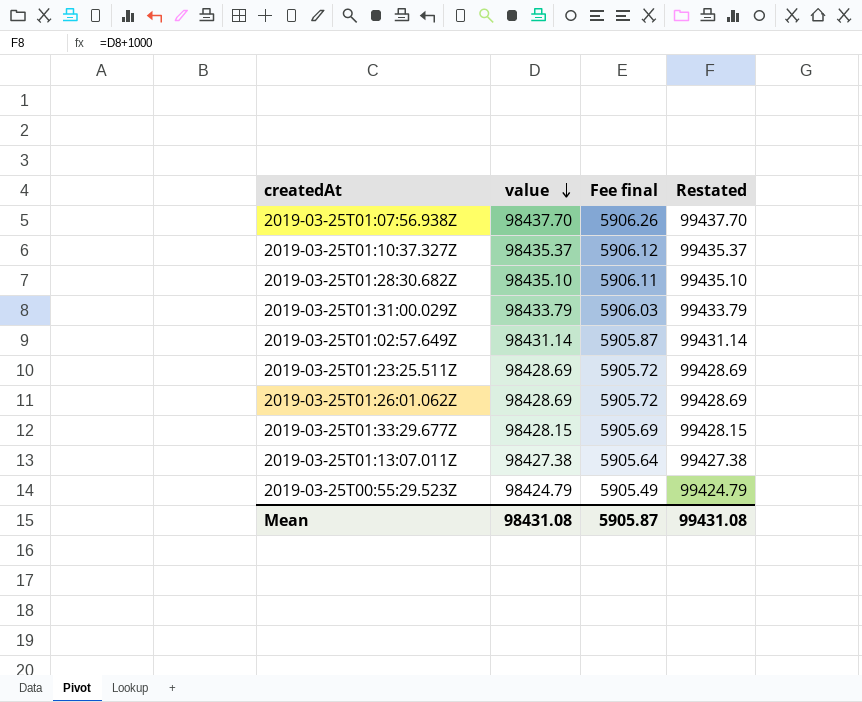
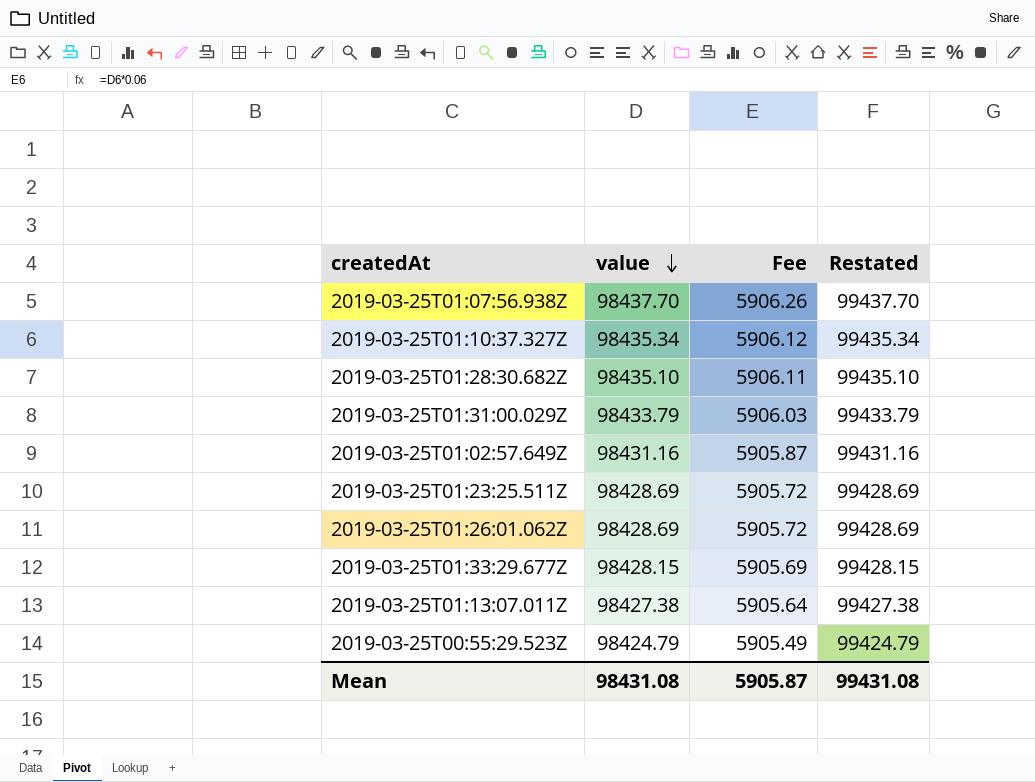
column name: Fee final -> Fee
2019-03-25T01:10:37.327Z | value: 98435.37 -> 98435.34
2019-03-25T01:10:37.327Z | Restated: 99435.37 -> 99435.34
2019-03-25T01:02:57.649Z | value: 98431.14 -> 98431.16
2019-03-25T01:02:57.649Z | Restated: 99431.14 -> 99431.16

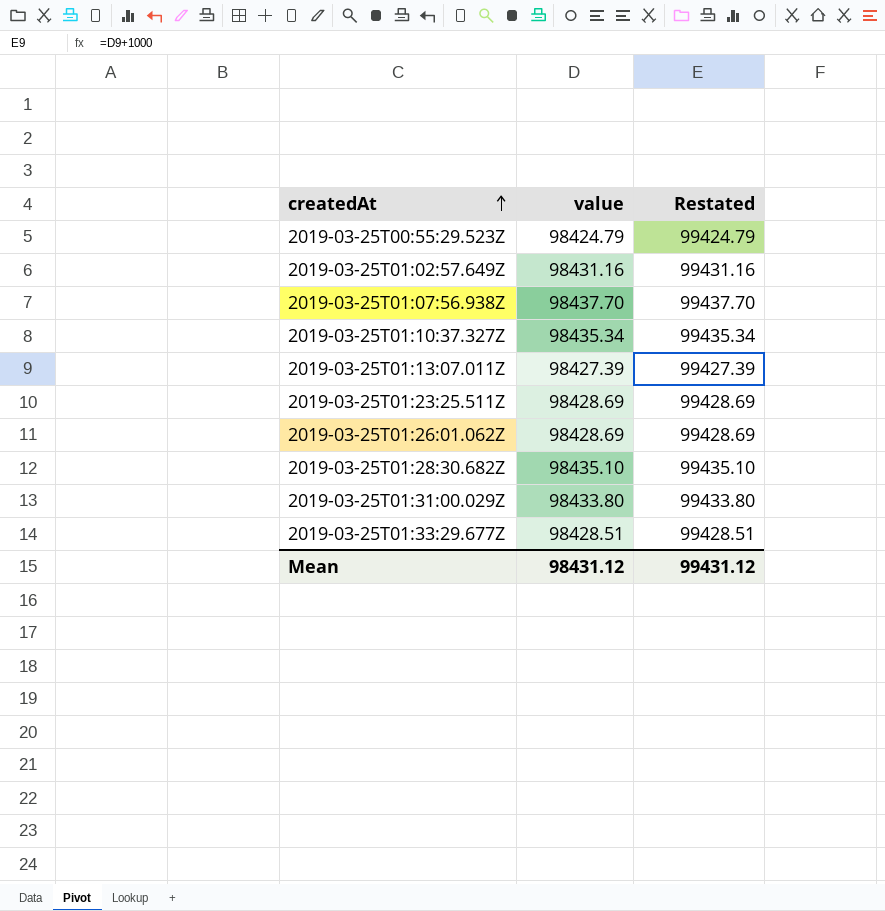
row order: value descending -> createdAt ascending
column Fee | formula: [value] * 0.06 -> none
2019-03-25T01:13:07.011Z | value: 98427.38 -> 98427.39
2019-03-25T01:13:07.011Z | Restated: 99427.38 -> 99427.39
2019-03-25T01:31:00.029Z | value: 98433.79 -> 98433.80
2019-03-25T01:31:00.029Z | Restated: 99433.79 -> 99433.80
2019-03-25T01:33:29.677Z | value: 98428.15 -> 98428.51
2019-03-25T01:33:29.677Z | Restated: 99428.15 -> 99428.51
Mean | value: 98431.08 -> 98431.12
Mean | Restated: 99431.08 -> 99431.12

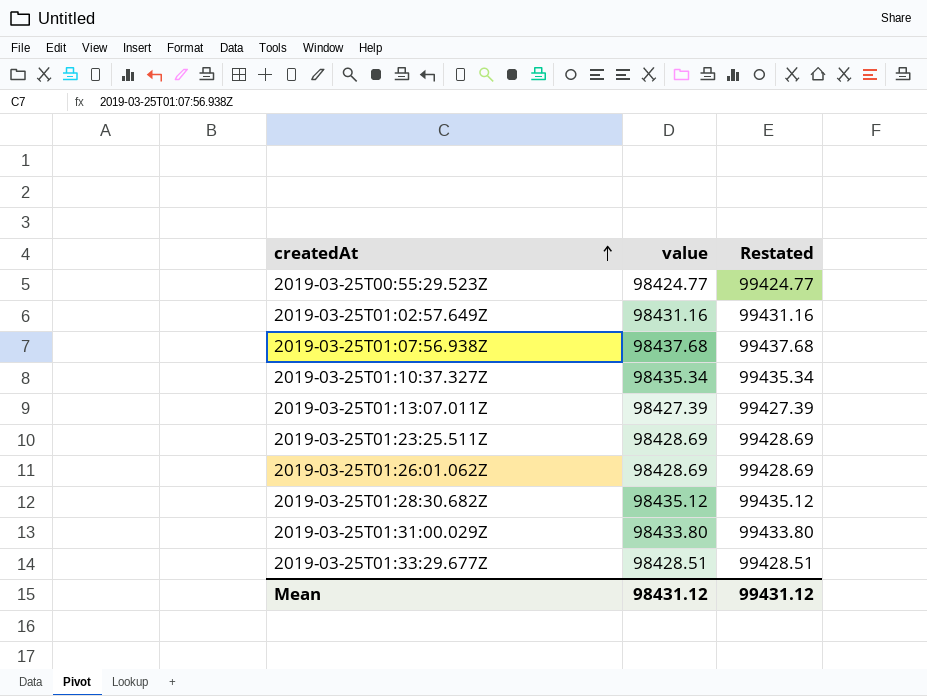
2019-03-25T00:55:29.523Z | value: 98424.79 -> 98424.77
2019-03-25T00:55:29.523Z | Restated: 99424.79 -> 99424.77
2019-03-25T01:07:56.938Z | value: 98437.70 -> 98437.68
2019-03-25T01:07:56.938Z | Restated: 99437.70 -> 99437.68
2019-03-25T01:28:30.682Z | value: 98435.10 -> 98435.12
2019-03-25T01:28:30.682Z | Restated: 99435.10 -> 99435.12

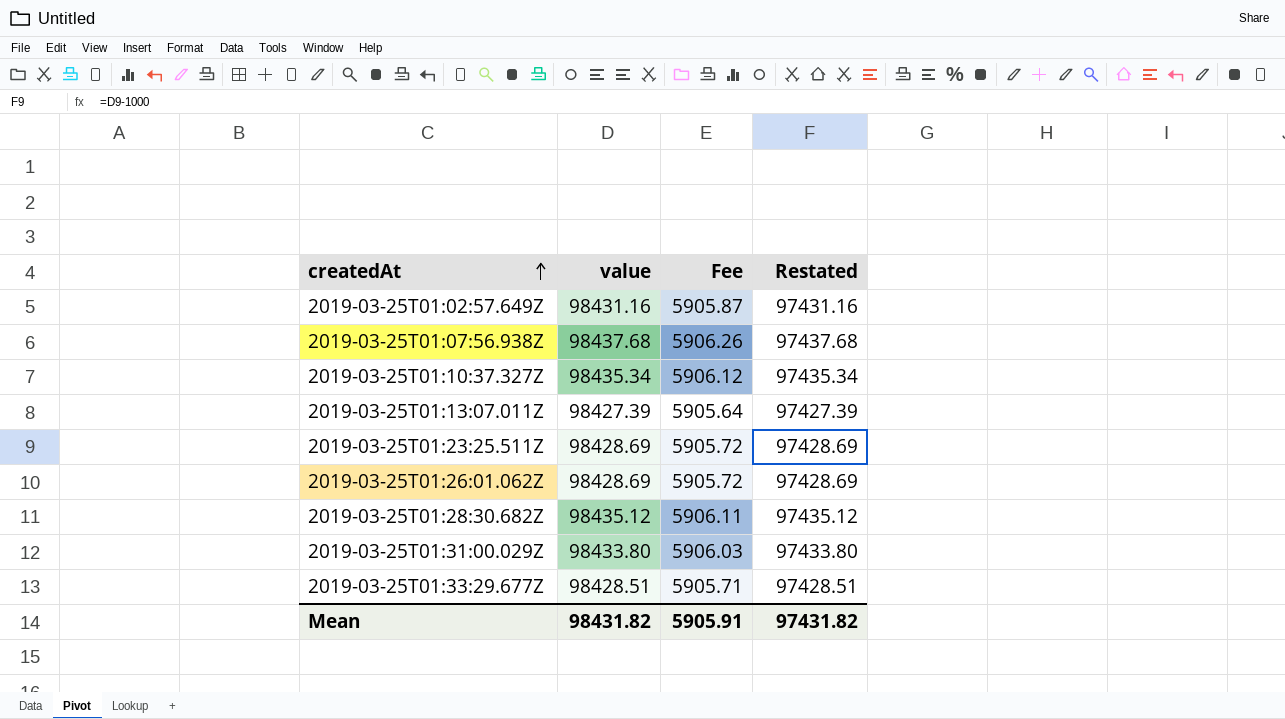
column Fee | formula: none -> [value] * 0.06
column Restated | formula: [value] + 1000 -> [value] - 1000
row 2019-03-25T00:55:29.523Z: 98424.77 | 99424.77 -> none
Mean | value: 98431.12 -> 98431.82
Mean | Restated: 99431.12 -> 97431.82

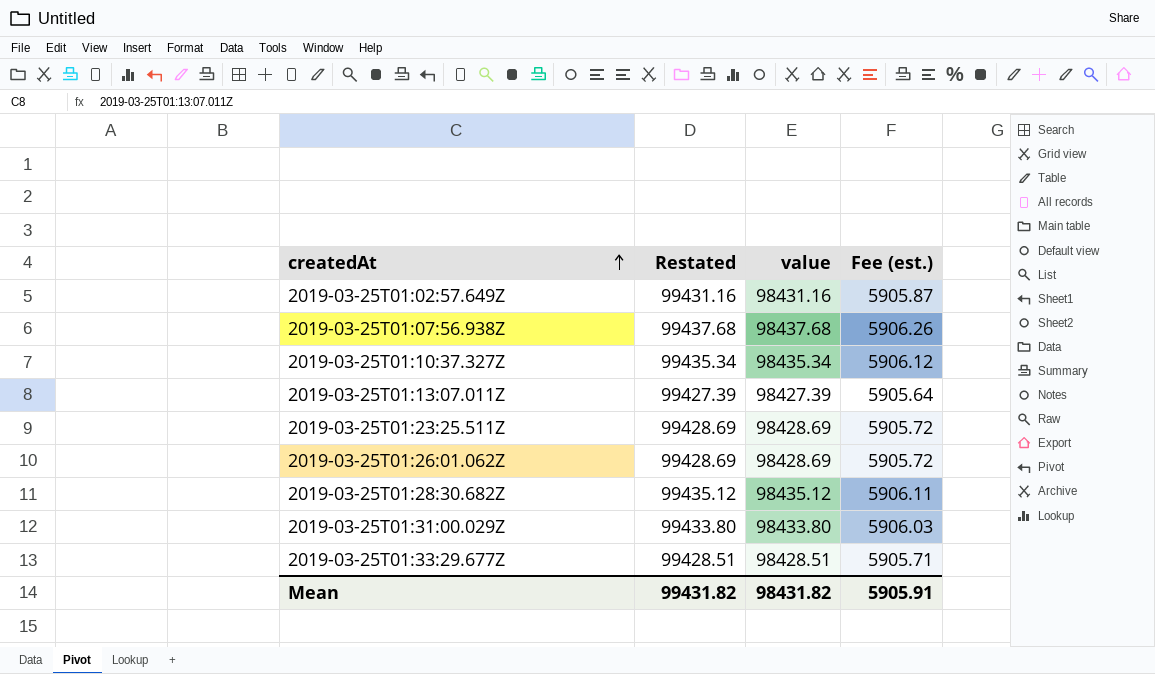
column Restated | formula: [value] - 1000 -> [value] + 1000
column Restated | position: 4 -> 2
column name: Fee -> Fee (est.)
Mean | Restated: 97431.82 -> 99431.82

